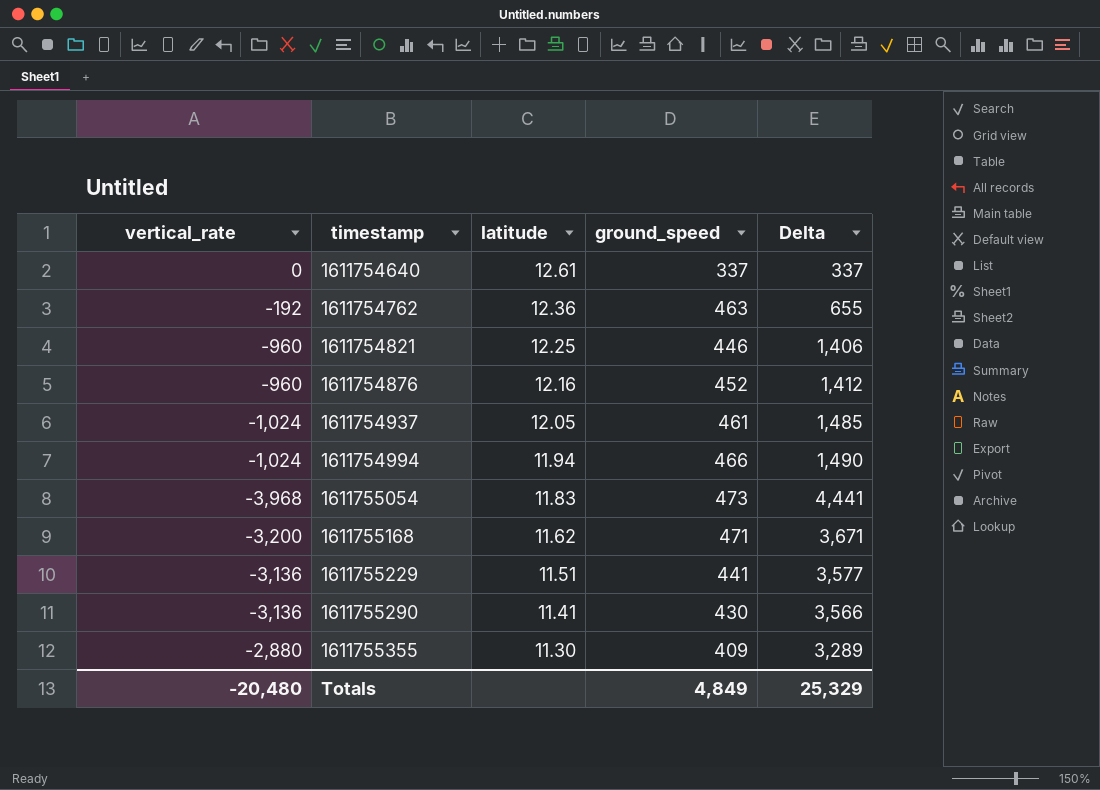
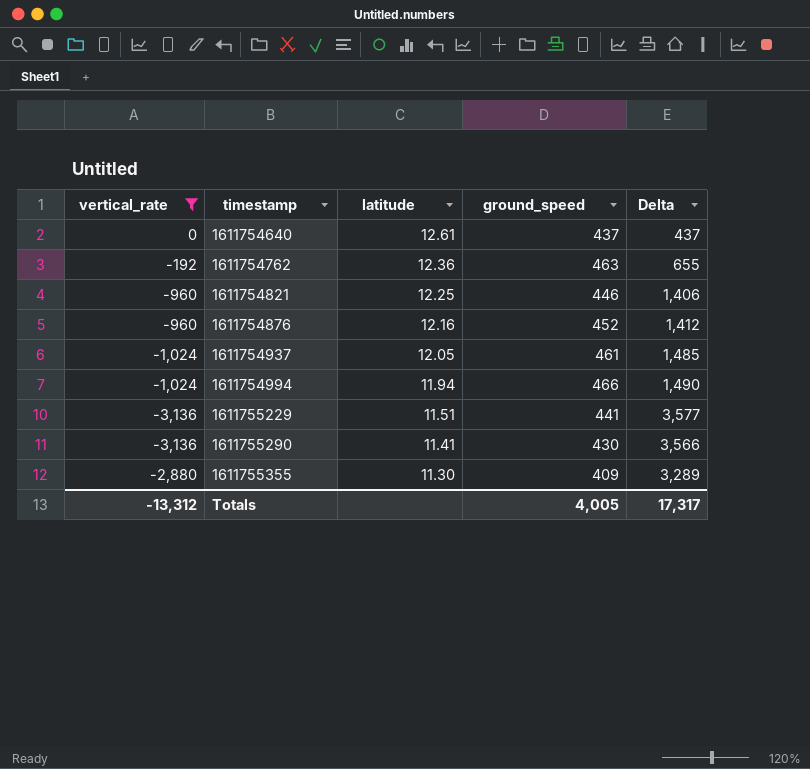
filter: none -> vertical_rate >= -3,136
1611754640 | ground_speed: 337 -> 437
1611754640 | Delta: 337 -> 437
Totals | vertical_rate: -20,480 -> -13,312
Totals | ground_speed: 4,849 -> 4,005
Totals | Delta: 25,329 -> 17,317

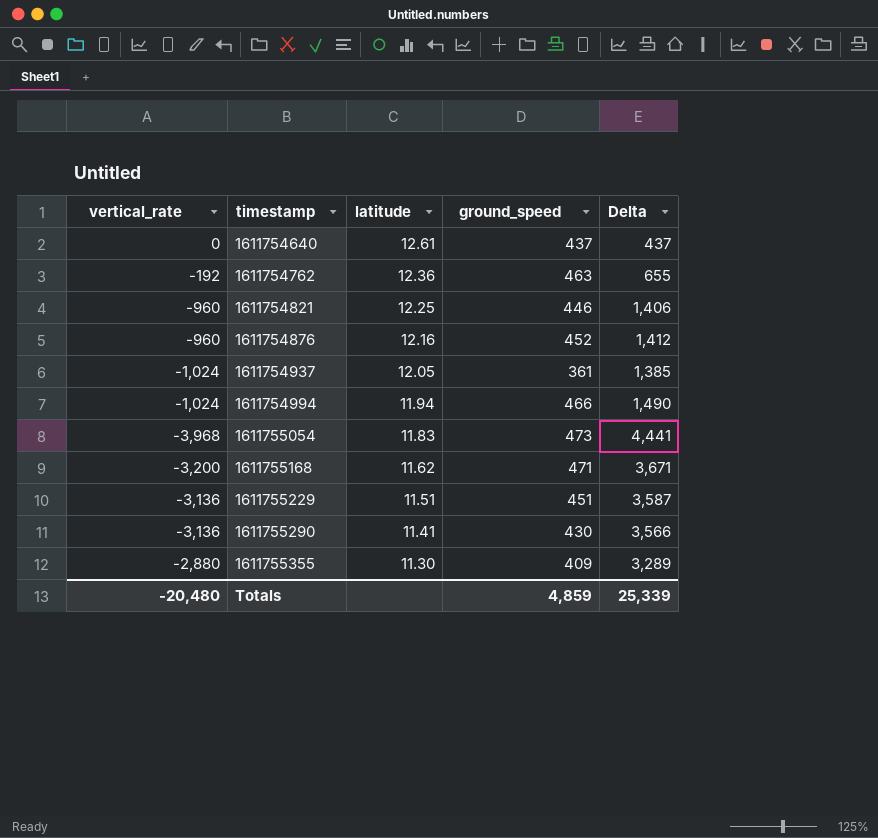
filter: vertical_rate >= -3,136 -> none
1611754937 | ground_speed: 461 -> 361
1611754937 | Delta: 1,485 -> 1,385
1611755229 | ground_speed: 441 -> 451
1611755229 | Delta: 3,577 -> 3,587
Totals | vertical_rate: -13,312 -> -20,480
Totals | ground_speed: 4,005 -> 4,859
Totals | Delta: 17,317 -> 25,339

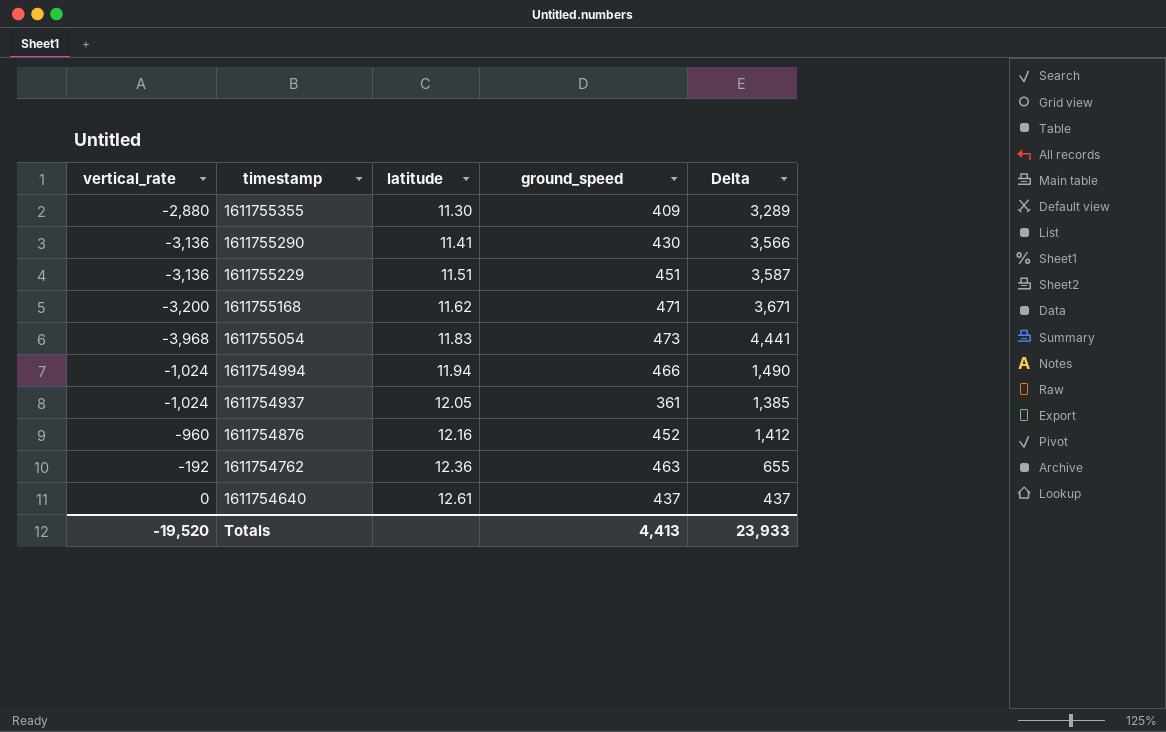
row order: timestamp ascending -> timestamp descending
row 1611754821: -960 | 12.25 | 446 | 1,406 -> none
Totals | vertical_rate: -20,480 -> -19,520
Totals | ground_speed: 4,859 -> 4,413
Totals | Delta: 25,339 -> 23,933

